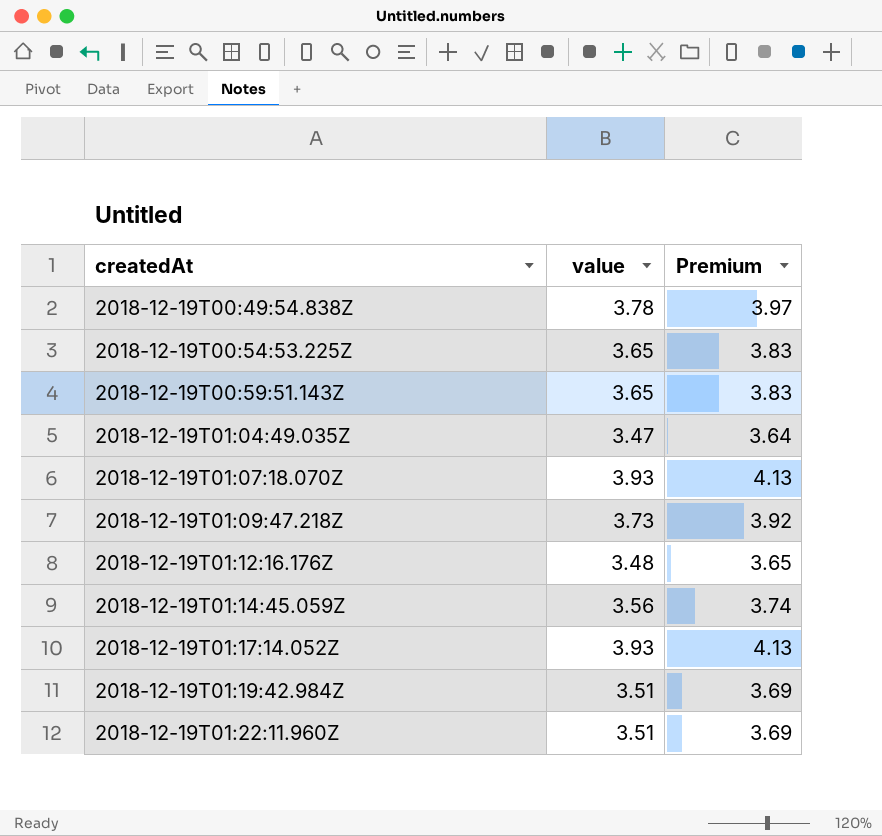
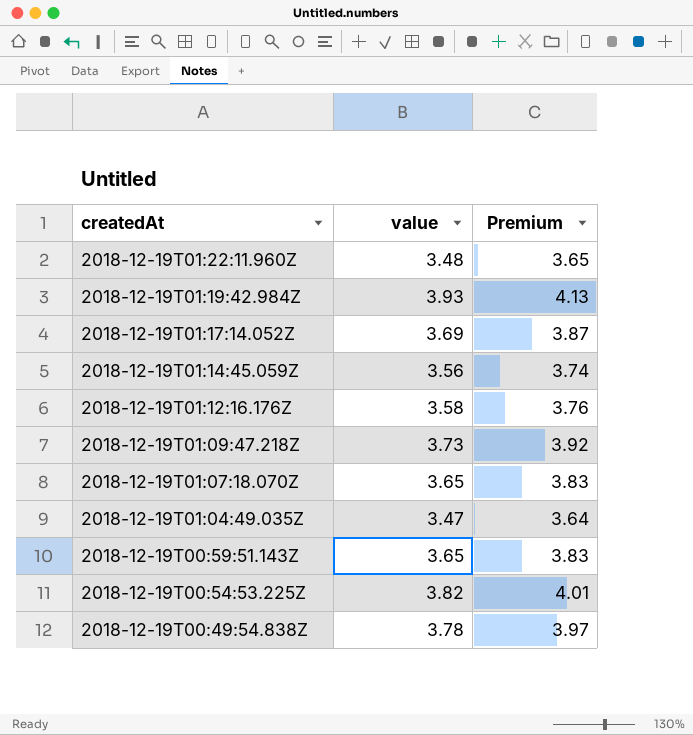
row order: createdAt ascending -> createdAt descending
2018-12-19T01:22:11.960Z | value: 3.51 -> 3.48
2018-12-19T01:22:11.960Z | Premium: 3.69 -> 3.65
2018-12-19T01:19:42.984Z | value: 3.51 -> 3.93
2018-12-19T01:19:42.984Z | Premium: 3.69 -> 4.13
2018-12-19T01:17:14.052Z | value: 3.93 -> 3.69
2018-12-19T01:17:14.052Z | Premium: 4.13 -> 3.87
2018-12-19T01:12:16.176Z | value: 3.48 -> 3.58
2018-12-19T01:12:16.176Z | Premium: 3.65 -> 3.76
2018-12-19T01:07:18.070Z | value: 3.93 -> 3.65
2018-12-19T01:07:18.070Z | Premium: 4.13 -> 3.83
2018-12-19T00:54:53.225Z | value: 3.65 -> 3.82
2018-12-19T00:54:53.225Z | Premium: 3.83 -> 4.01

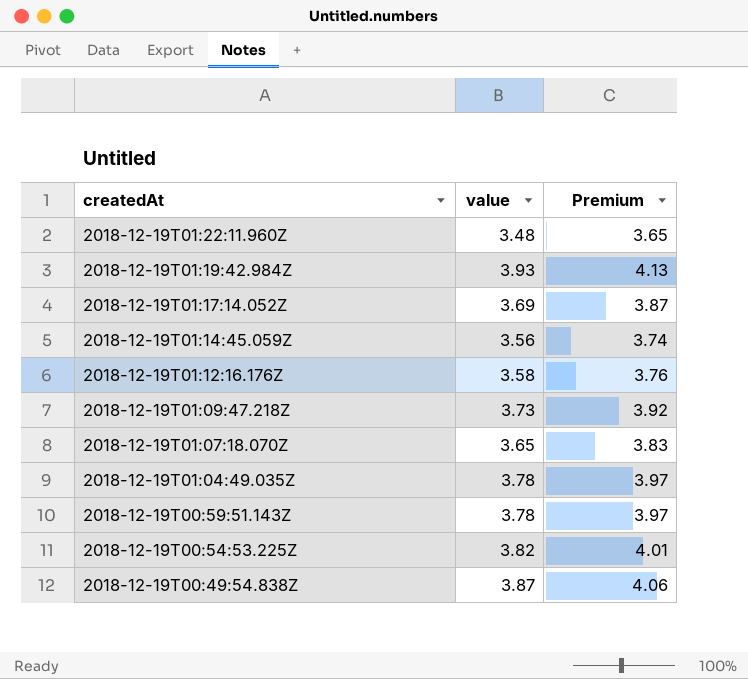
2018-12-19T01:04:49.035Z | value: 3.47 -> 3.78
2018-12-19T01:04:49.035Z | Premium: 3.64 -> 3.97
2018-12-19T00:59:51.143Z | value: 3.65 -> 3.78
2018-12-19T00:59:51.143Z | Premium: 3.83 -> 3.97
2018-12-19T00:49:54.838Z | value: 3.78 -> 3.87
2018-12-19T00:49:54.838Z | Premium: 3.97 -> 4.06

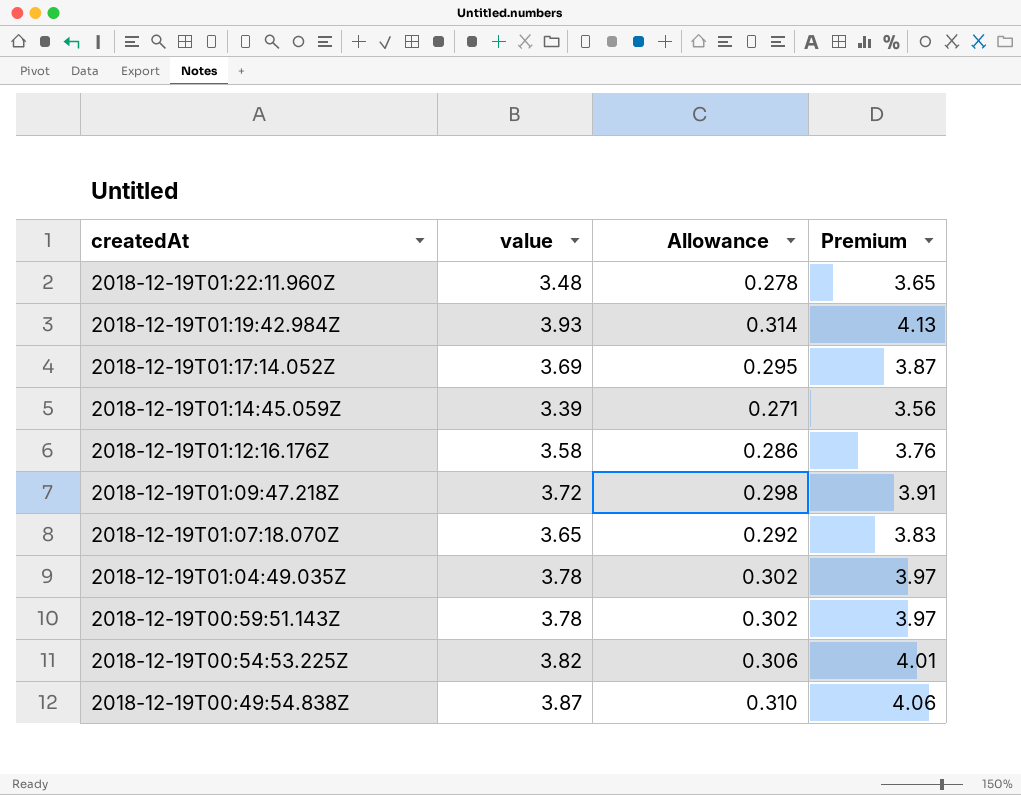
column Allowance | formula: none -> [value] * 0.08
2018-12-19T01:14:45.059Z | value: 3.56 -> 3.39
2018-12-19T01:14:45.059Z | Premium: 3.74 -> 3.56
2018-12-19T01:09:47.218Z | value: 3.73 -> 3.72
2018-12-19T01:09:47.218Z | Premium: 3.92 -> 3.91

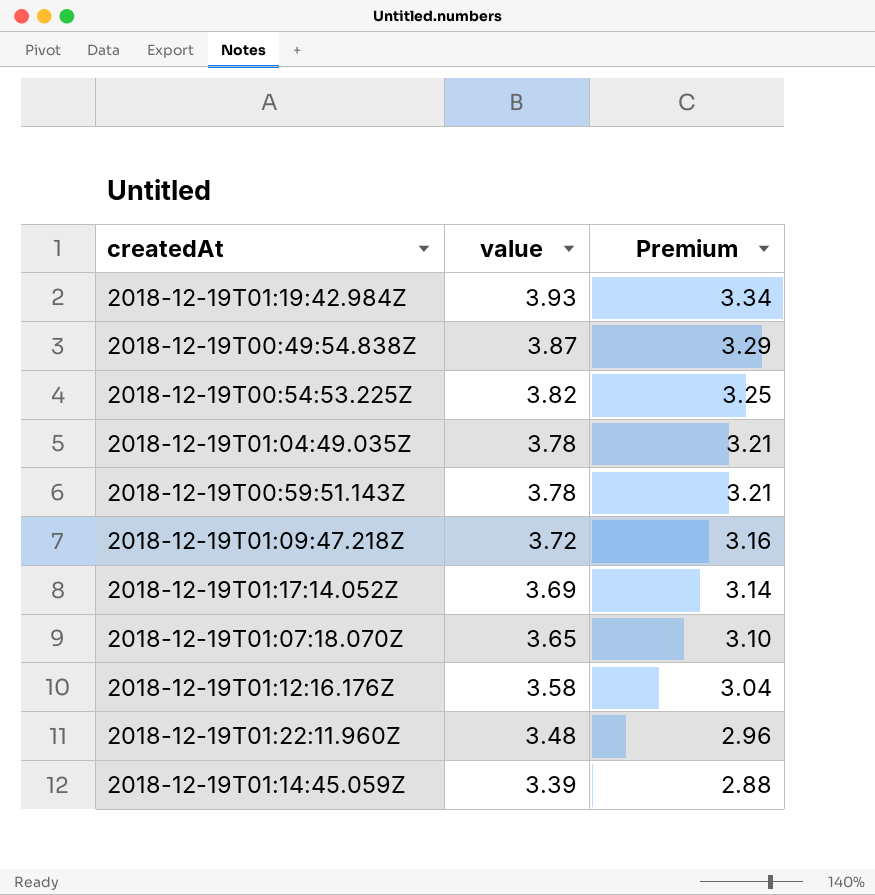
row order: createdAt descending -> value descending
column Allowance | formula: [value] * 0.08 -> none
column Premium | formula: [value] * 1.05 -> [value] * 0.85

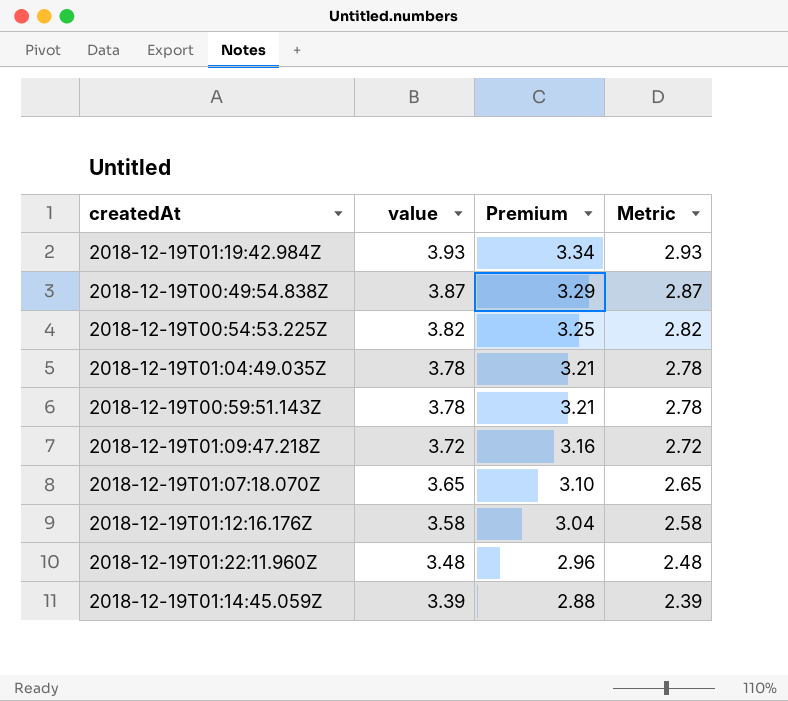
column Metric | formula: none -> [value] - 1
row 2018-12-19T01:17:14.052Z: 3.69 | 3.14 -> none

